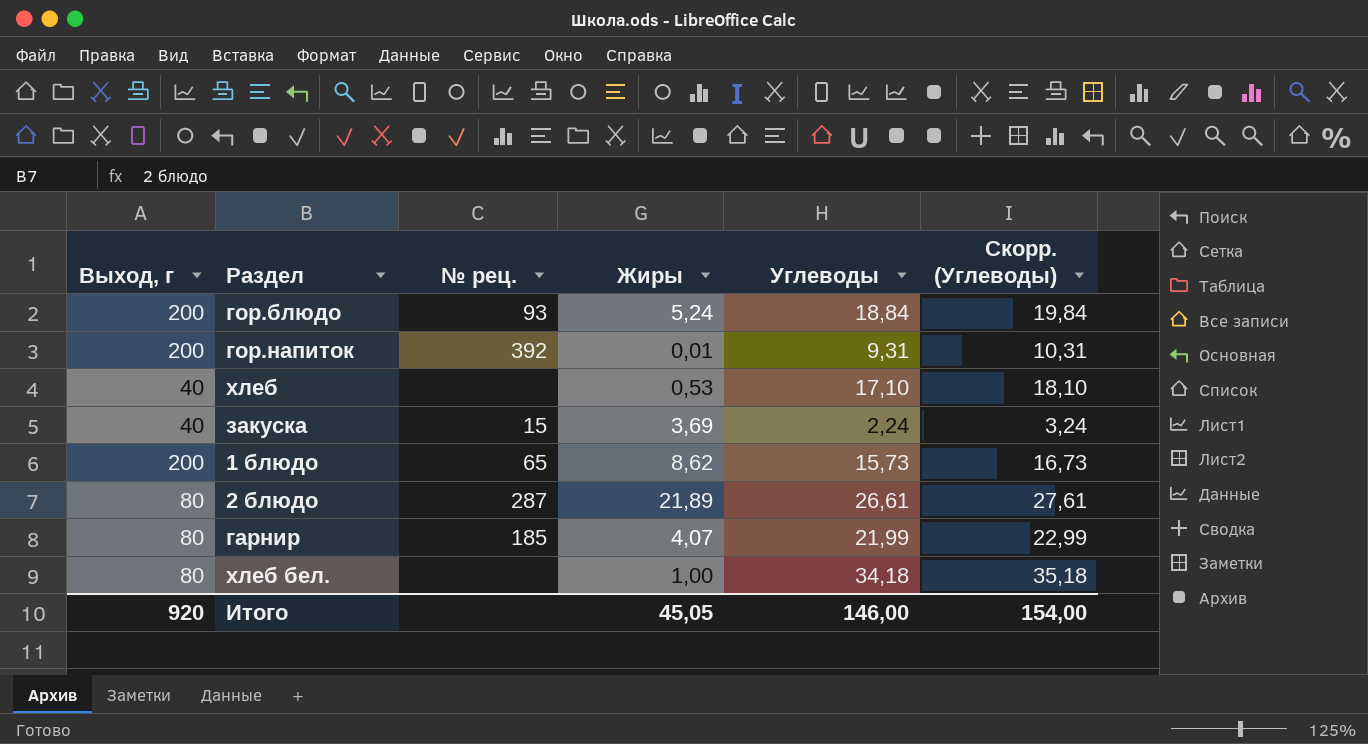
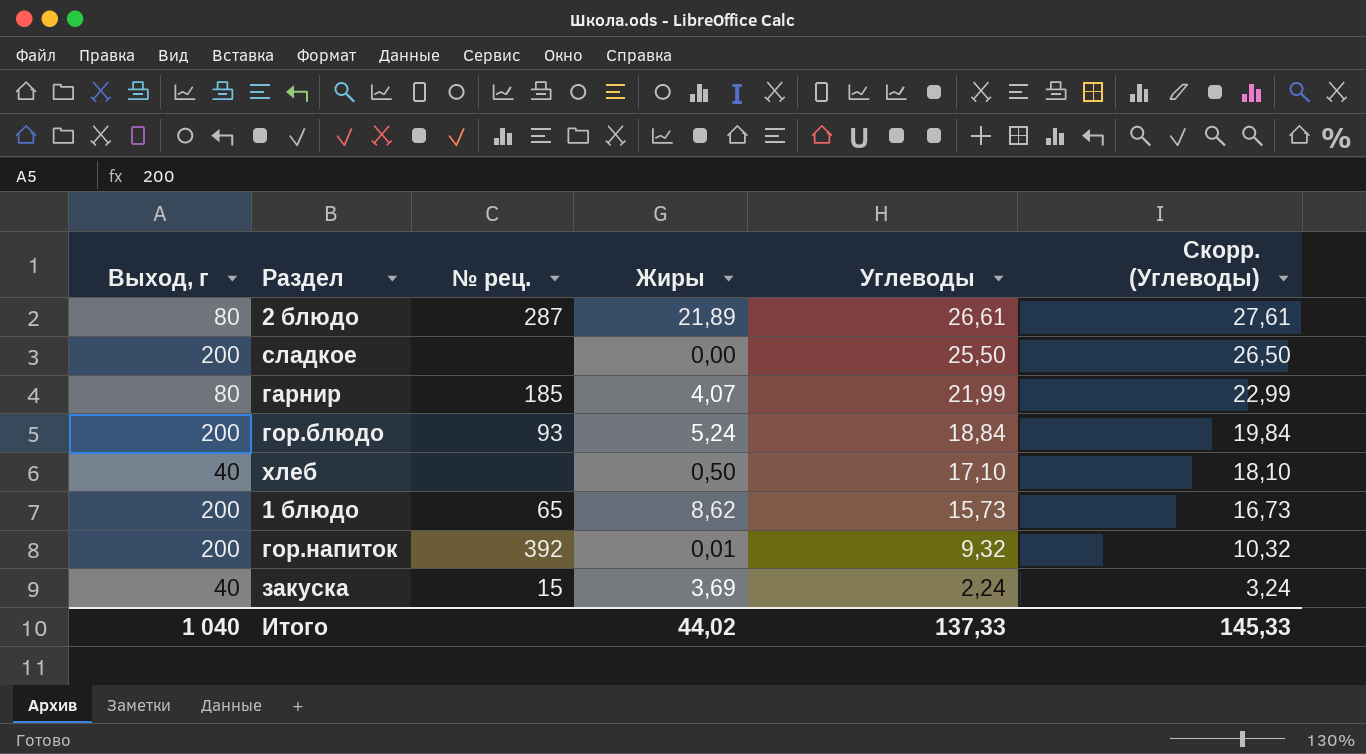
row order: none -> Углеводы descending
row хлеб бел.: 80 | none | 1,00 | 34,18 | 35,18 -> none
row сладкое: none -> 200 | none | 0,00 | 25,50 | 26,50
хлеб | Жиры: 0,53 -> 0,50
гор.напиток | Углеводы: 9,31 -> 9,32
гор.напиток | Скорр. (Углеводы): 10,31 -> 10,32
Итого | Выход, г: 920 -> 1 040
Итого | Жиры: 45,05 -> 44,02
Итого | Углеводы: 146,00 -> 137,33
Итого | Скорр. (Углеводы): 154,00 -> 145,33

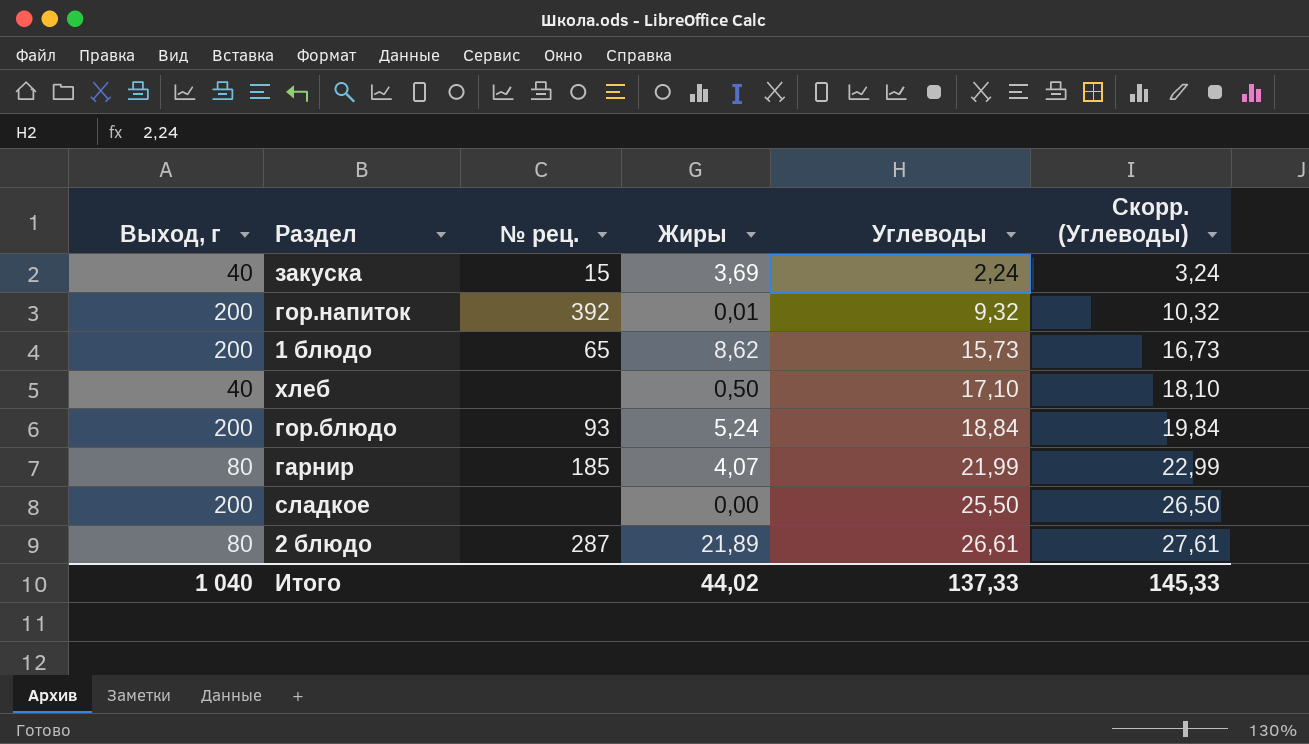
row order: Углеводы descending -> Углеводы ascending

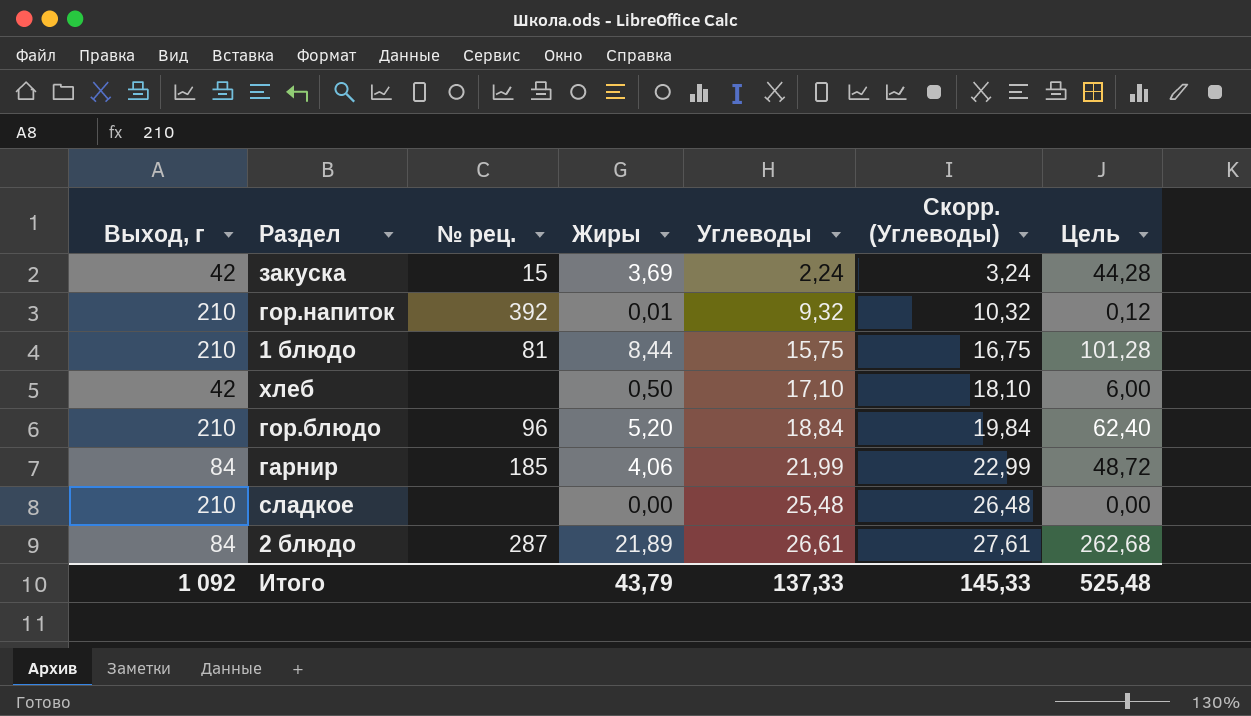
column Цель | formula: none -> [Жиры] * 12
закуска | Выход, г: 40 -> 42
гор.напиток | Выход, г: 200 -> 210
1 блюдо | Выход, г: 200 -> 210
1 блюдо | № рец.: 65 -> 81
1 блюдо | Жиры: 8,62 -> 8,44
1 блюдо | Углеводы: 15,73 -> 15,75
1 блюдо | Скорр. (Углеводы): 16,73 -> 16,75
хлеб | Выход, г: 40 -> 42
гор.блюдо | Выход, г: 200 -> 210
гор.блюдо | № рец.: 93 -> 96
гор.блюдо | Жиры: 5,24 -> 5,20
гарнир | Выход, г: 80 -> 84
гарнир | Жиры: 4,07 -> 4,06
сладкое | Выход, г: 200 -> 210
сладкое | Углеводы: 25,50 -> 25,48
сладкое | Скорр. (Углеводы): 26,50 -> 26,48
2 блюдо | Выход, г: 80 -> 84
Итого | Выход, г: 1 040 -> 1 092
Итого | Жиры: 44,02 -> 43,79

